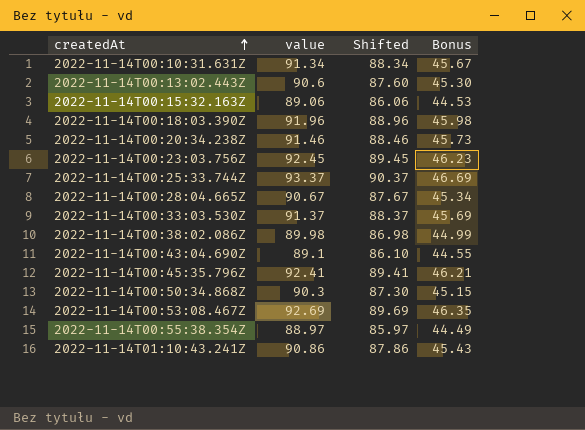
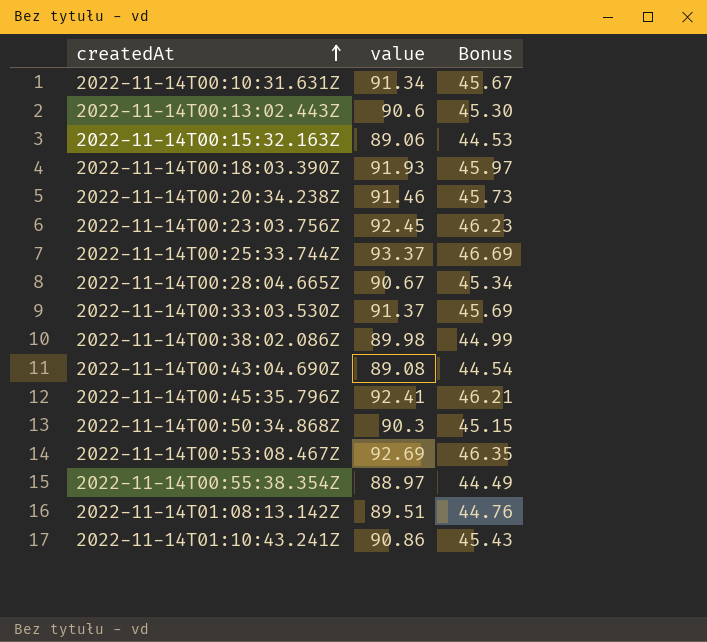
column Shifted | formula: [value] - 3 -> none
2022-11-14T00:18:03.390Z | value: 91.96 -> 91.93
2022-11-14T00:18:03.390Z | Bonus: 45.98 -> 45.97
2022-11-14T00:43:04.690Z | value: 89.1 -> 89.08
2022-11-14T00:43:04.690Z | Bonus: 44.55 -> 44.54
row 2022-11-14T01:08:13.142Z: none -> 89.51 | 44.76

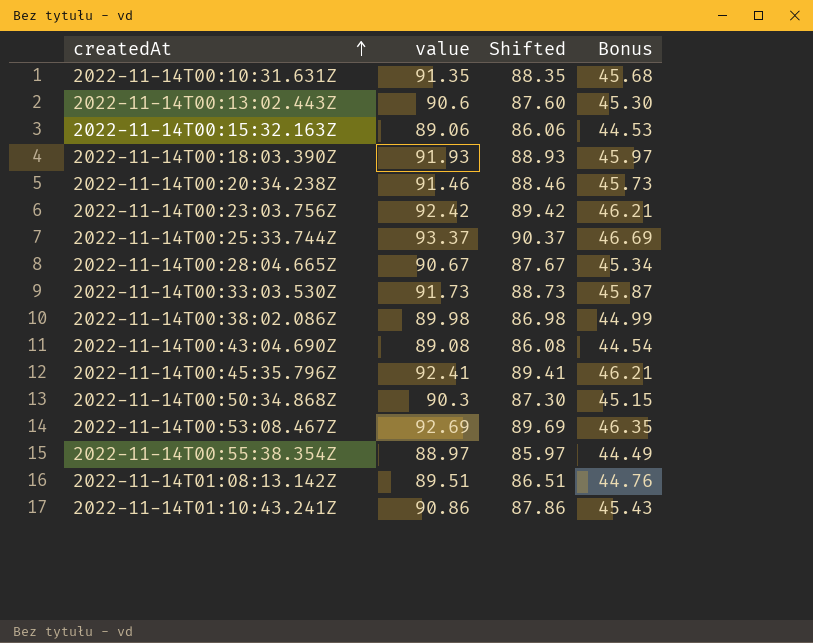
column Shifted | formula: none -> [value] - 3
2022-11-14T00:10:31.631Z | value: 91.34 -> 91.35
2022-11-14T00:10:31.631Z | Bonus: 45.67 -> 45.68
2022-11-14T00:23:03.756Z | value: 92.45 -> 92.42
2022-11-14T00:23:03.756Z | Bonus: 46.23 -> 46.21
2022-11-14T00:33:03.530Z | value: 91.37 -> 91.73
2022-11-14T00:33:03.530Z | Bonus: 45.69 -> 45.87

